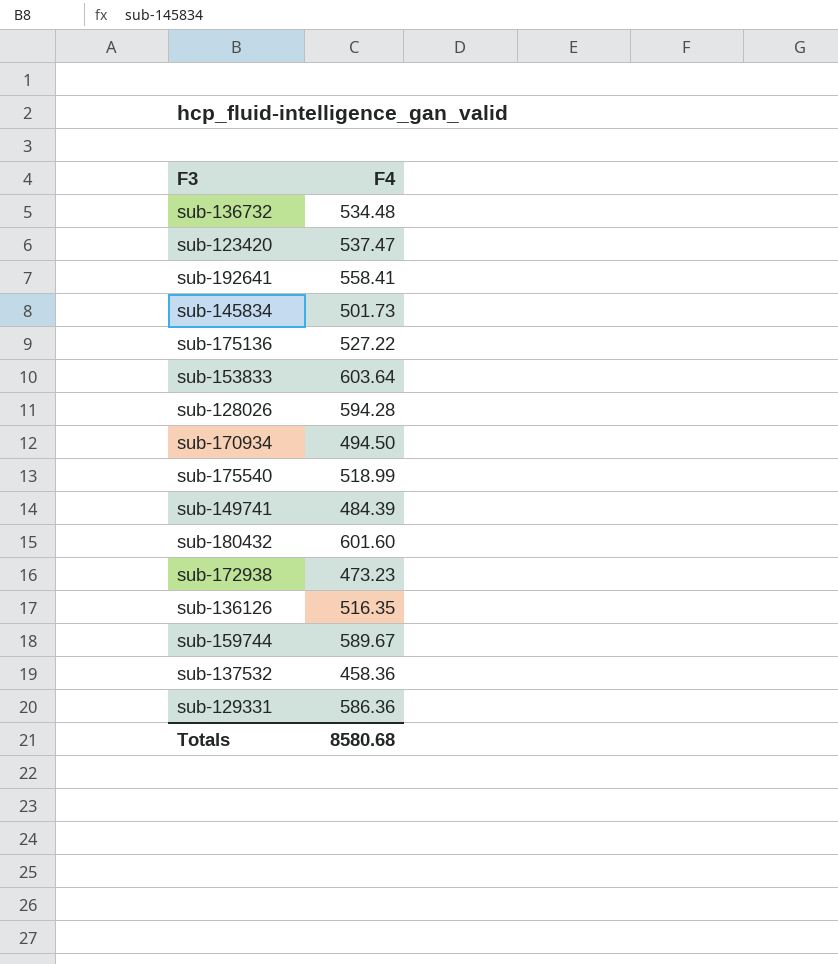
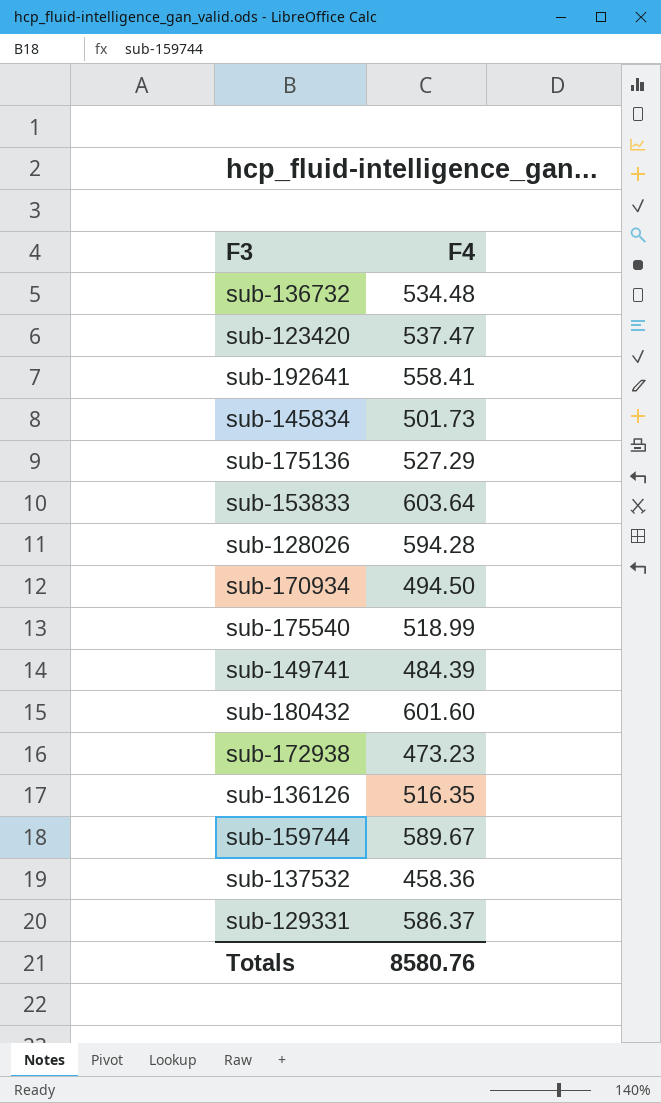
sub-175136 | F4: 527.22 -> 527.29
sub-129331 | F4: 586.36 -> 586.37
Totals | F4: 8580.68 -> 8580.76

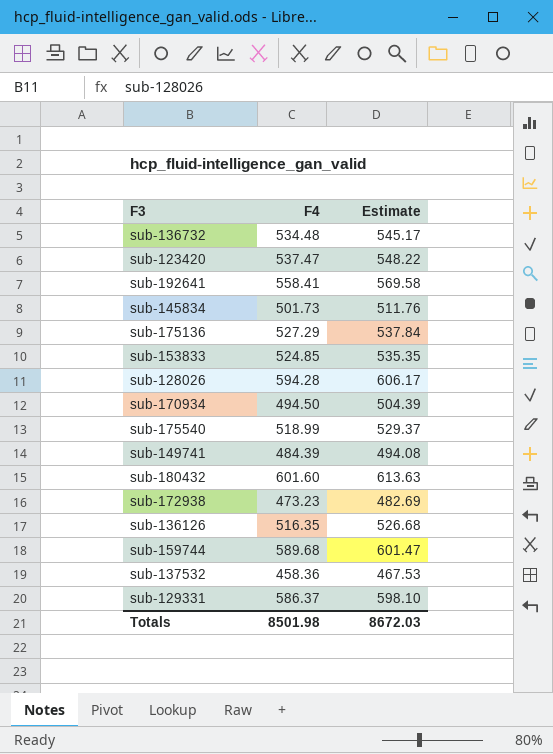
column Estimate | formula: none -> [F4] * 1.02
sub-153833 | F4: 603.64 -> 524.85
sub-159744 | F4: 589.67 -> 589.68
Totals | F4: 8580.76 -> 8501.98

